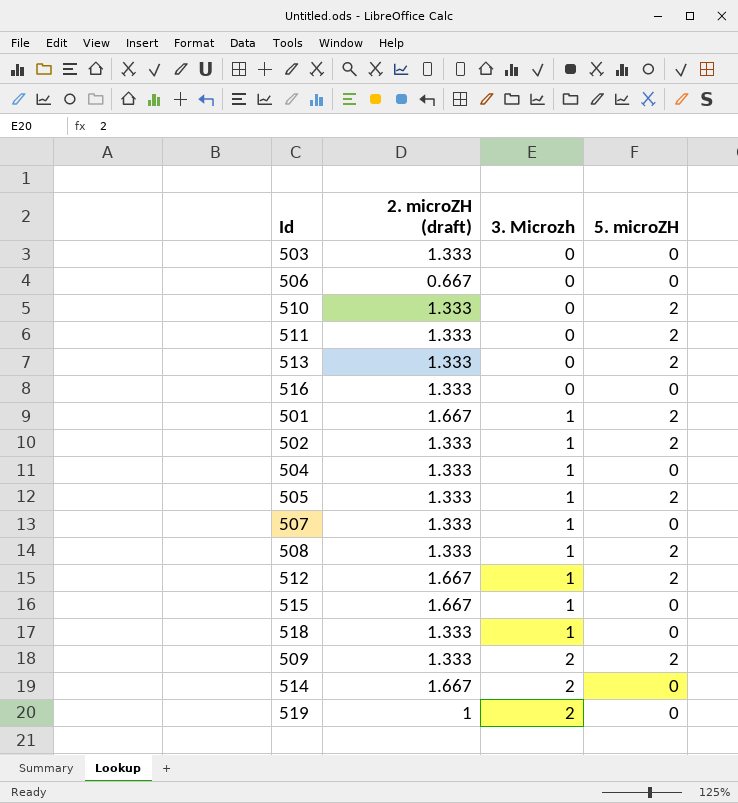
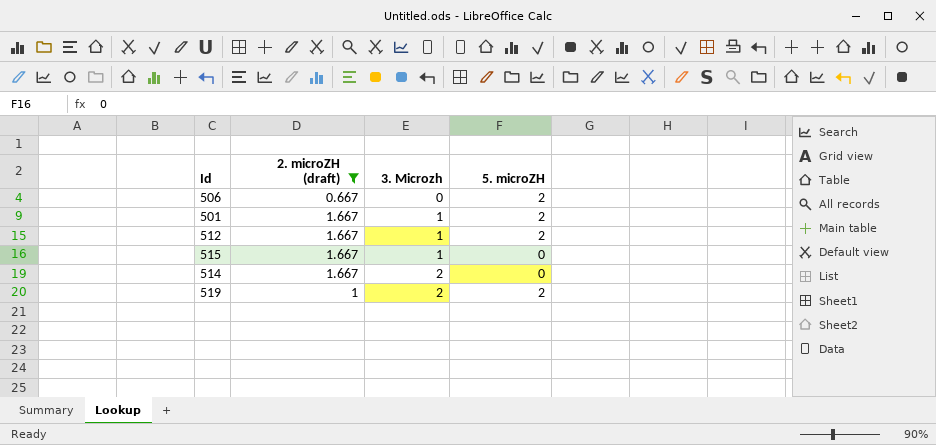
filter: none -> 2. microZH (draft) != 1.333
506 | 5. microZH: 0 -> 2
519 | 5. microZH: 0 -> 2

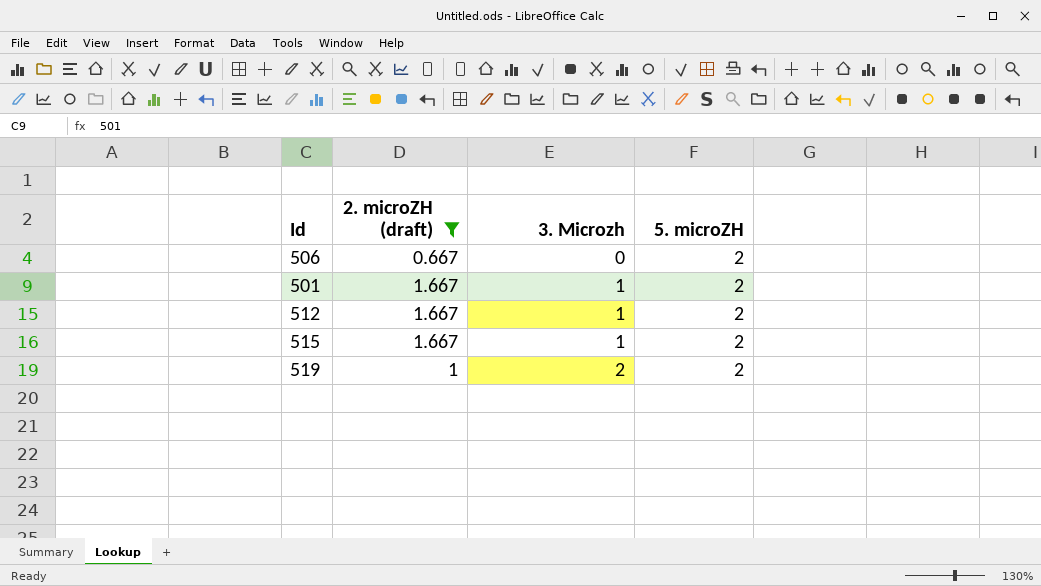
row 514: 1.667 | 2 | 0 -> none
515 | 5. microZH: 0 -> 2

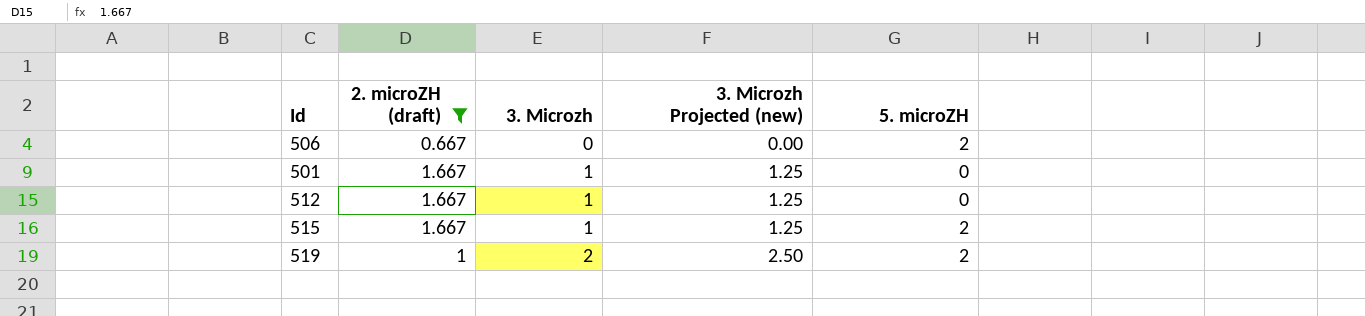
column 3. Microzh Projected (new) | formula: none -> [3. Microzh] * 1.25
501 | 5. microZH: 2 -> 0
512 | 5. microZH: 2 -> 0

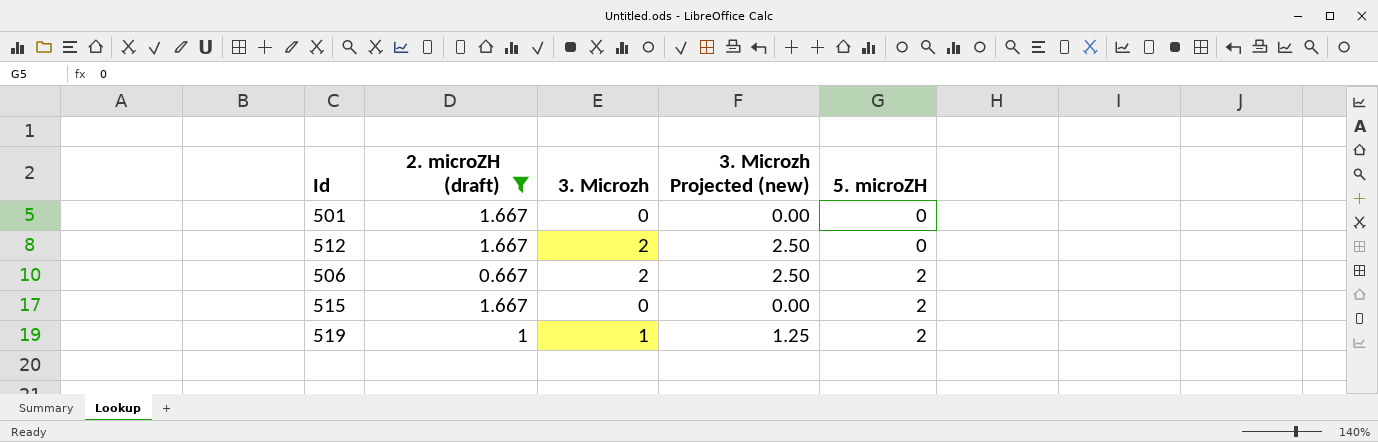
row order: 3. Microzh ascending -> 5. microZH ascending
501 | 3. Microzh: 1 -> 0
501 | 3. Microzh Projected (new): 1.25 -> 0.00
512 | 3. Microzh: 1 -> 2
512 | 3. Microzh Projected (new): 1.25 -> 2.50
506 | 3. Microzh: 0 -> 2
506 | 3. Microzh Projected (new): 0.00 -> 2.50
515 | 3. Microzh: 1 -> 0
515 | 3. Microzh Projected (new): 1.25 -> 0.00
519 | 3. Microzh: 2 -> 1
519 | 3. Microzh Projected (new): 2.50 -> 1.25

